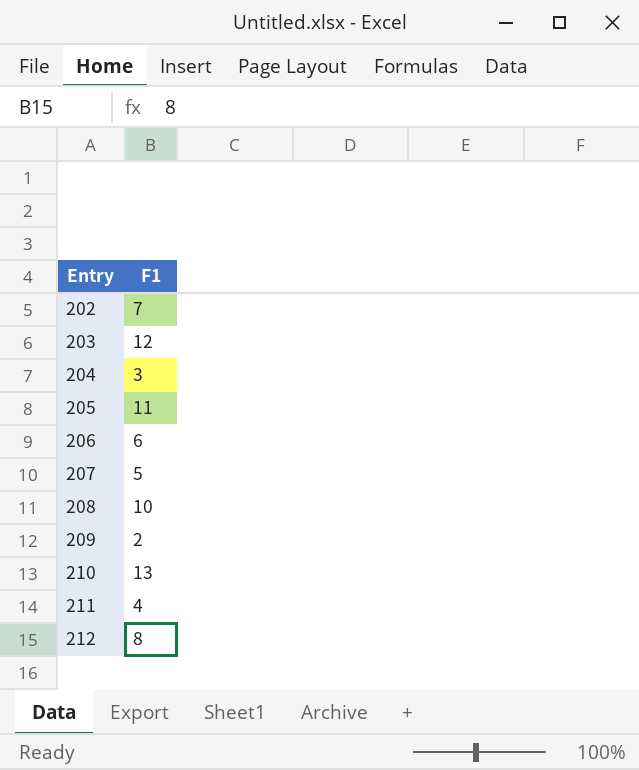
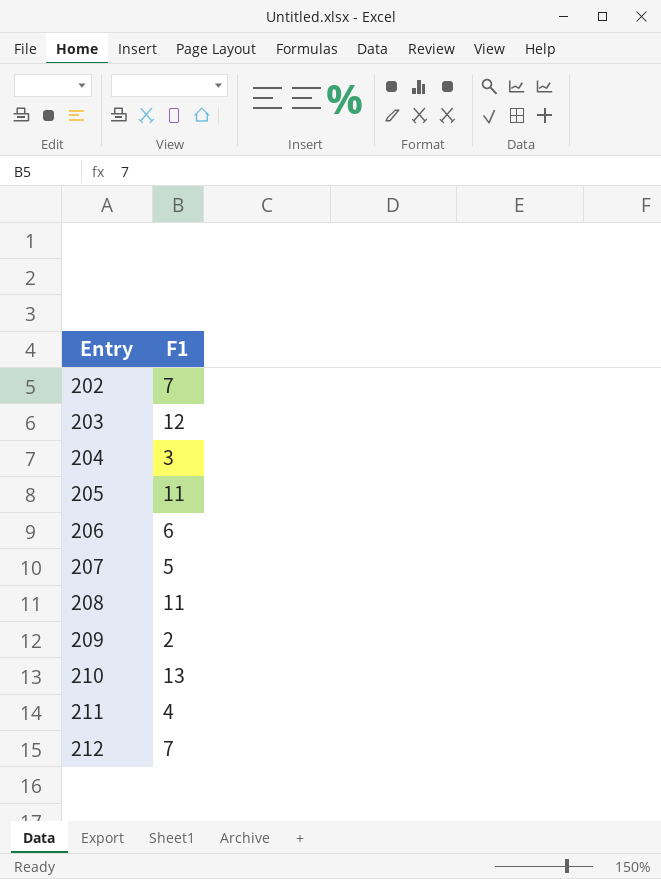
208 | F1: 10 -> 11
212 | F1: 8 -> 7

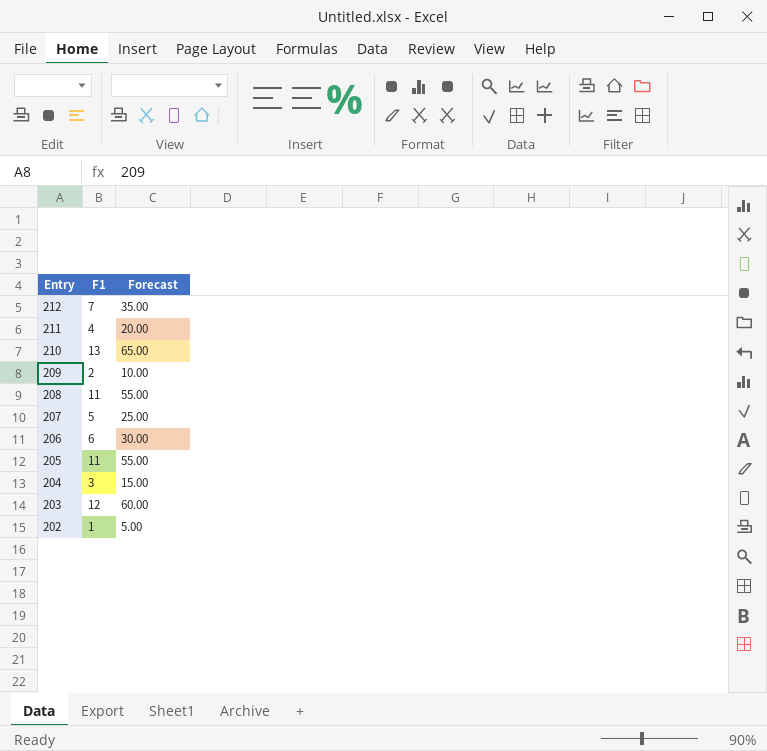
row order: Entry ascending -> Entry descending
column Forecast | formula: none -> [F1] * 5
202 | F1: 7 -> 1

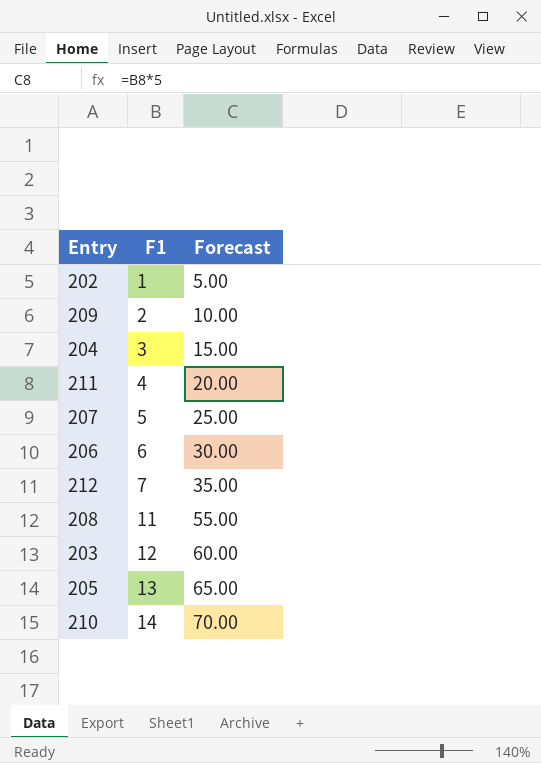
row order: Entry descending -> F1 ascending
205 | F1: 11 -> 13
205 | Forecast: 55.00 -> 65.00
210 | F1: 13 -> 14
210 | Forecast: 65.00 -> 70.00

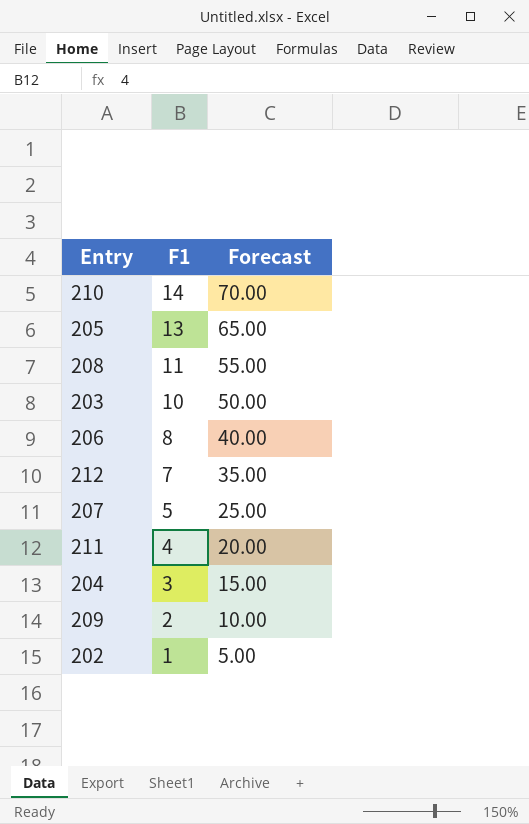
row order: F1 ascending -> F1 descending
203 | F1: 12 -> 10
203 | Forecast: 60.00 -> 50.00
206 | F1: 6 -> 8
206 | Forecast: 30.00 -> 40.00

